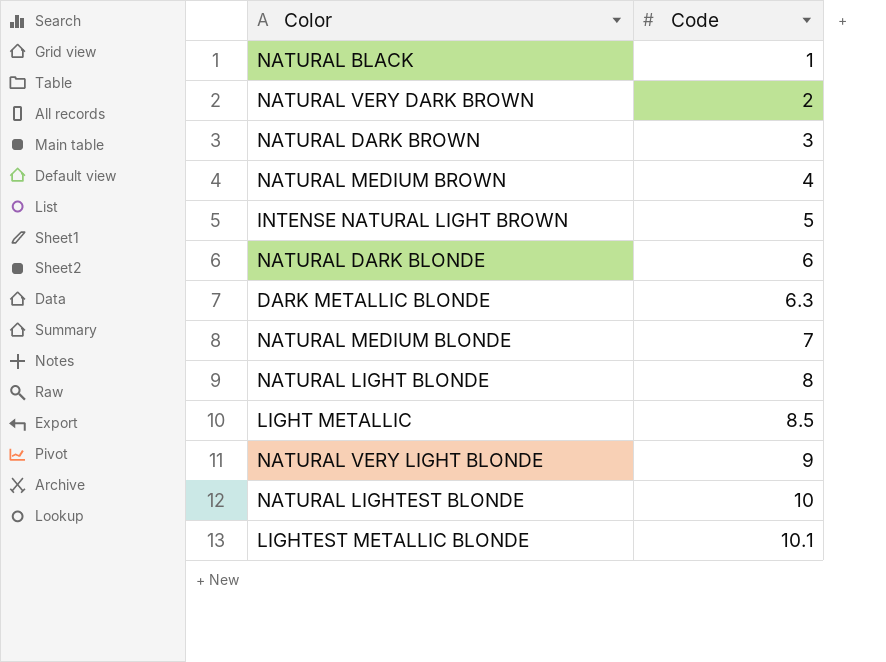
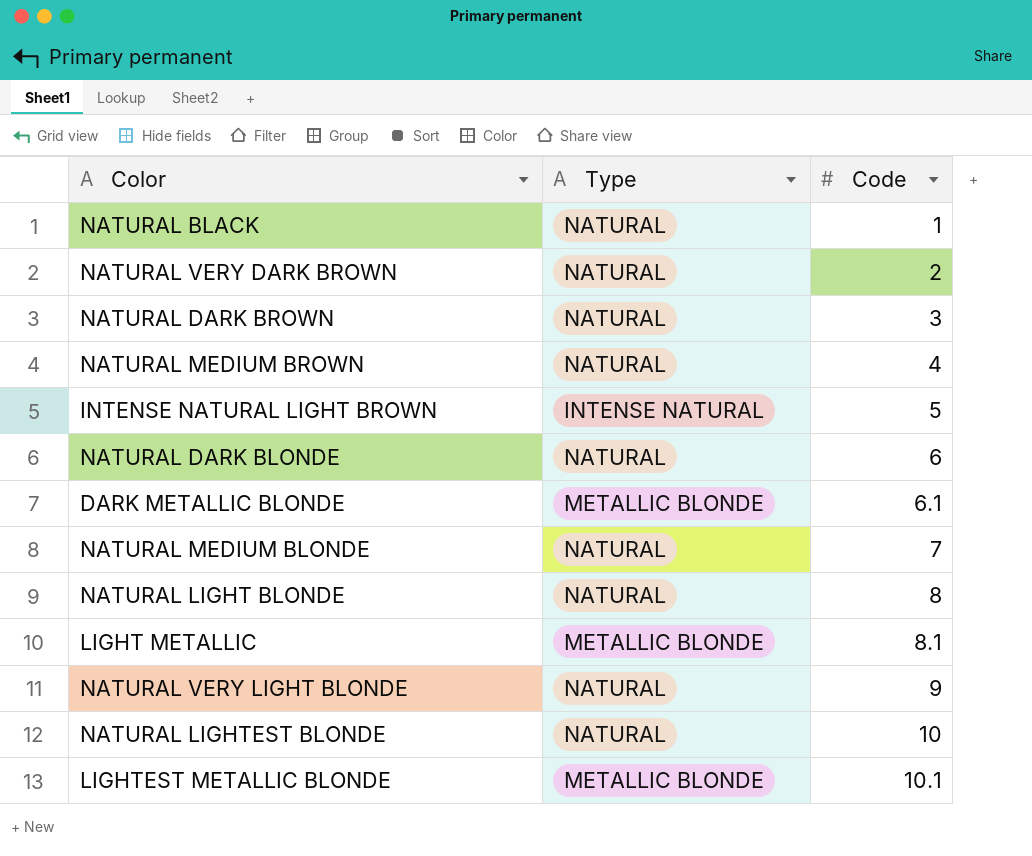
column Type | position: none -> 2
DARK METALLIC BLONDE | Code: 6.3 -> 6.1
LIGHT METALLIC | Code: 8.5 -> 8.1

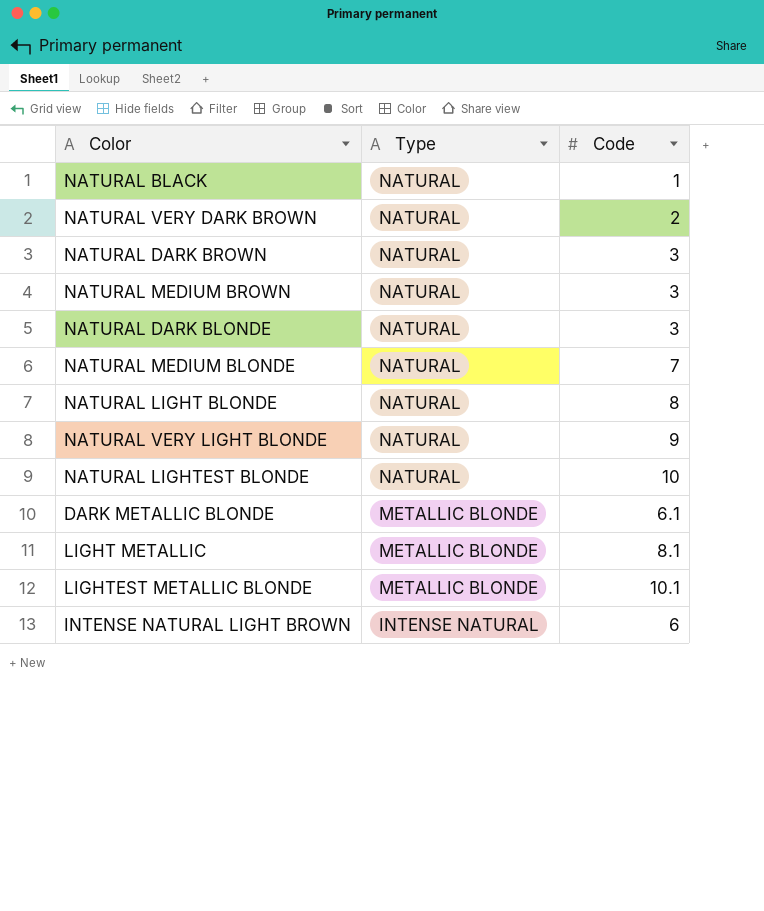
row order: Code ascending -> Type descending
NATURAL MEDIUM BROWN | Code: 4 -> 3
NATURAL DARK BLONDE | Code: 6 -> 3
INTENSE NATURAL LIGHT BROWN | Code: 5 -> 6

